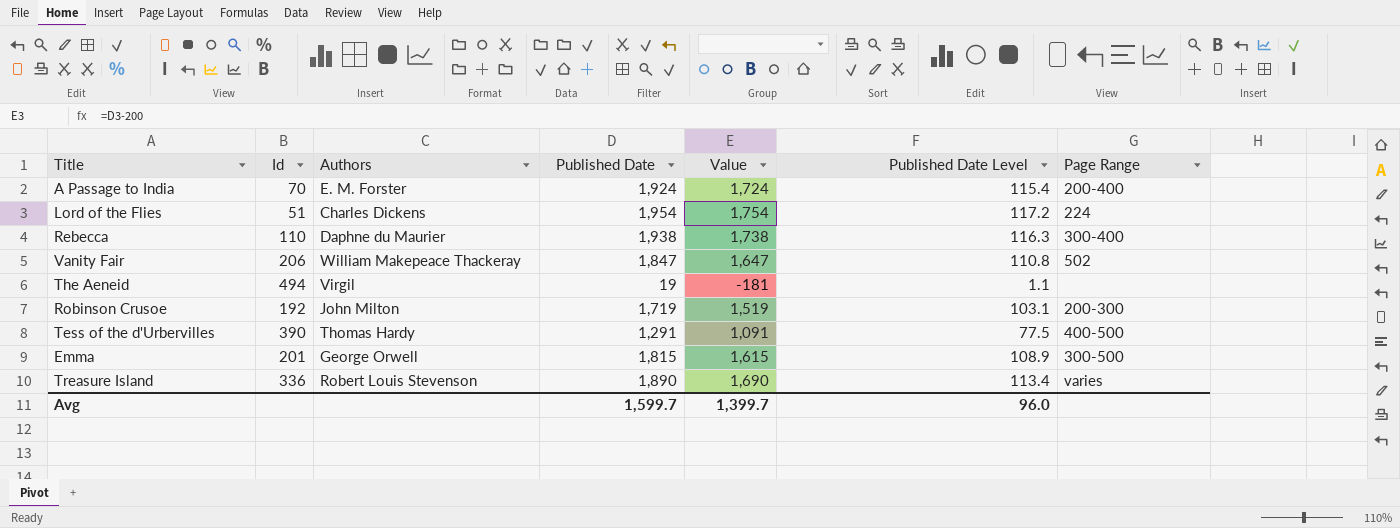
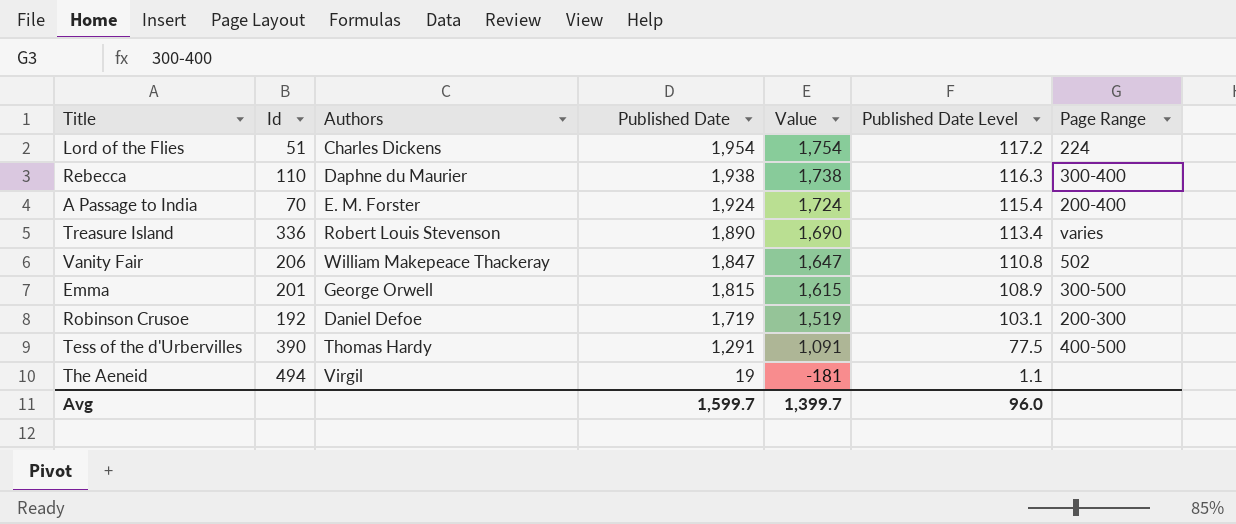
row order: none -> Published Date descending
Robinson Crusoe | Authors: John Milton -> Daniel Defoe

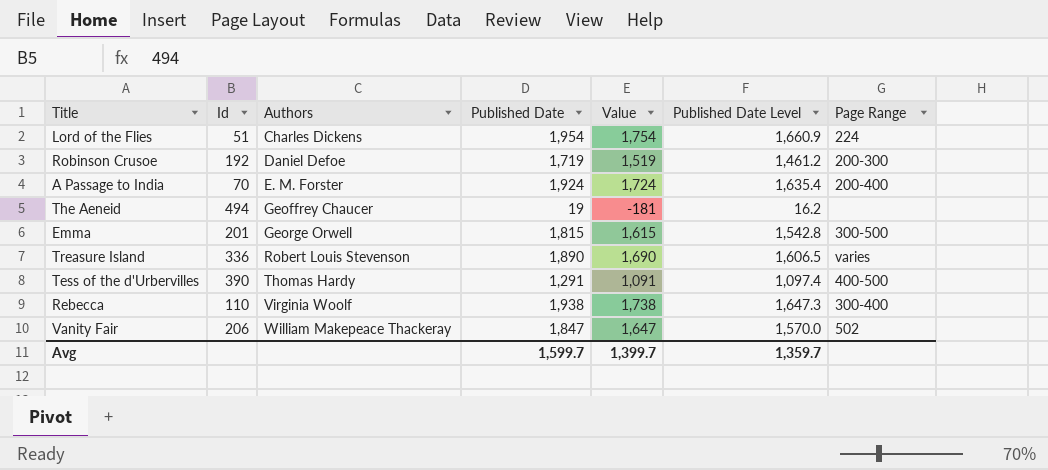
row order: Published Date descending -> Authors ascending
column Published Date Level | formula: [Published Date] * 0.06 -> [Published Date] * 0.85
The Aeneid | Authors: Virgil -> Geoffrey Chaucer
Rebecca | Authors: Daphne du Maurier -> Virginia Woolf
Avg | Published Date Level: 96.0 -> 1,359.7

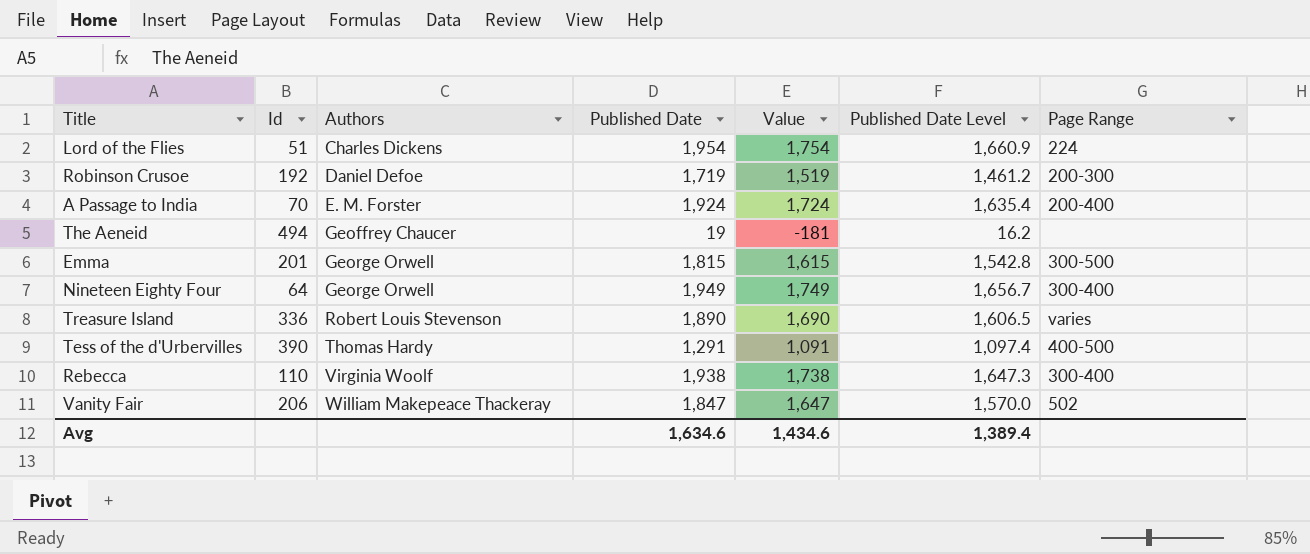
row Nineteen Eighty Four: none -> 64 | George Orwell | 1,949 | 1,749 | 1,656.7 | 300-400
Avg | Published Date: 1,599.7 -> 1,634.6
Avg | Value: 1,399.7 -> 1,434.6
Avg | Published Date Level: 1,359.7 -> 1,389.4

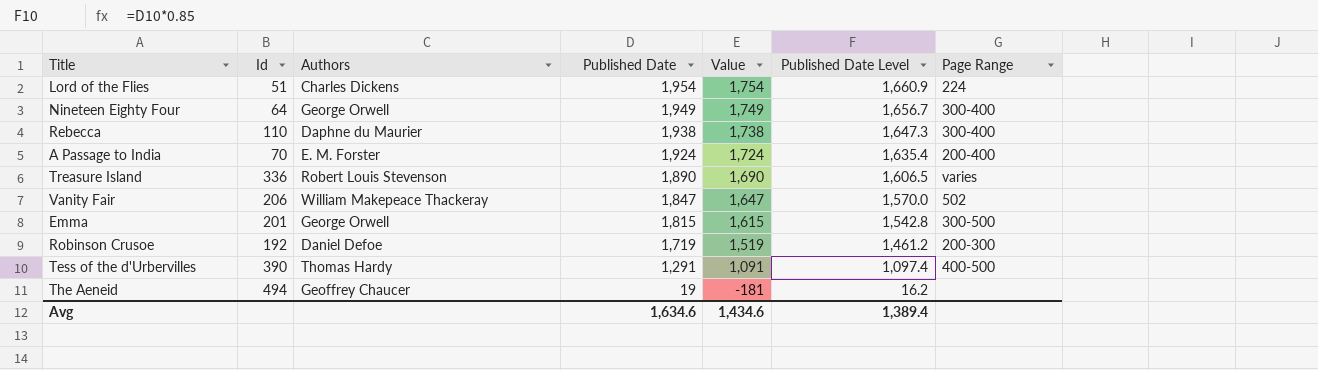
row order: Authors ascending -> Published Date descending
Rebecca | Authors: Virginia Woolf -> Daphne du Maurier

